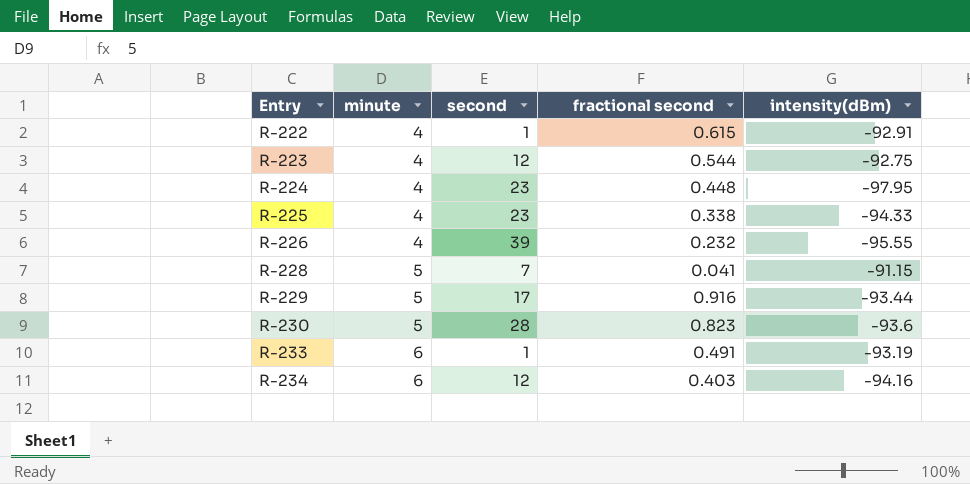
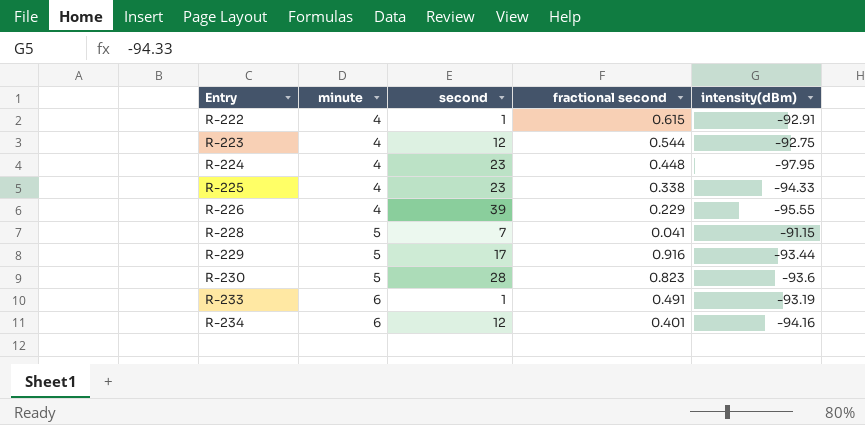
R-226 | fractional second: 0.232 -> 0.229
R-234 | fractional second: 0.403 -> 0.401

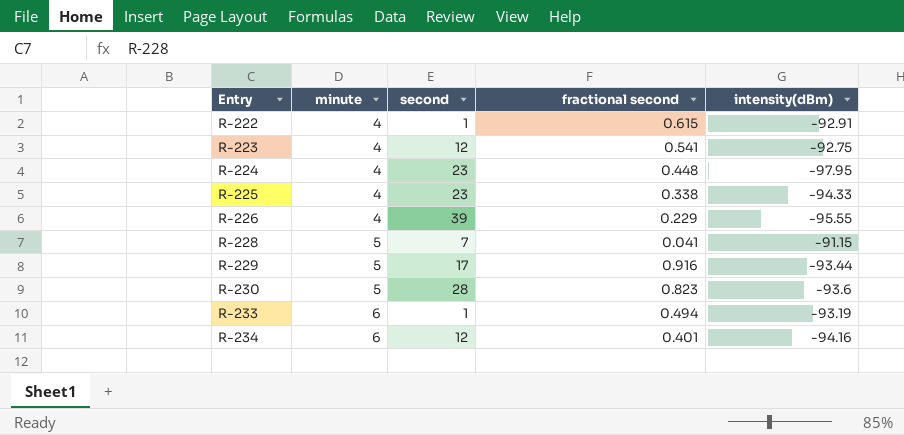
R-223 | fractional second: 0.544 -> 0.541
R-233 | fractional second: 0.491 -> 0.494

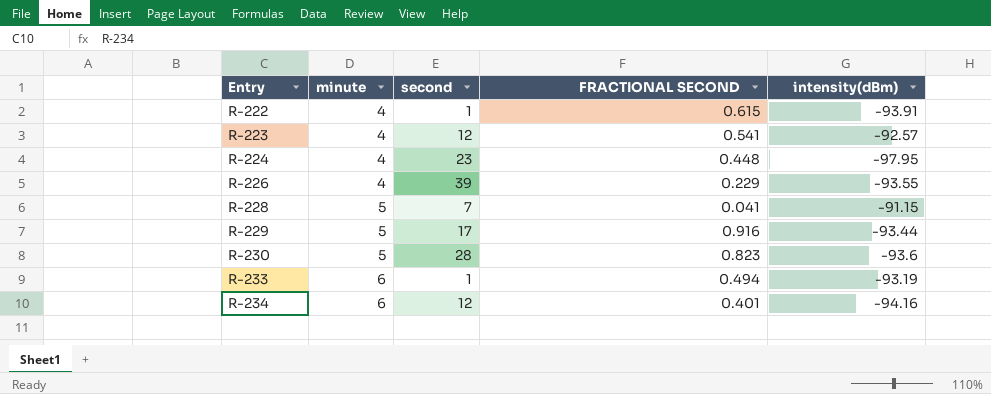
column name: fractional second -> FRACTIONAL SECOND
row R-225: 4 | 23 | 0.338 | -94.33 -> none
R-222 | intensity(dBm): -92.91 -> -93.91
R-223 | intensity(dBm): -92.75 -> -92.57
R-226 | intensity(dBm): -95.55 -> -93.55

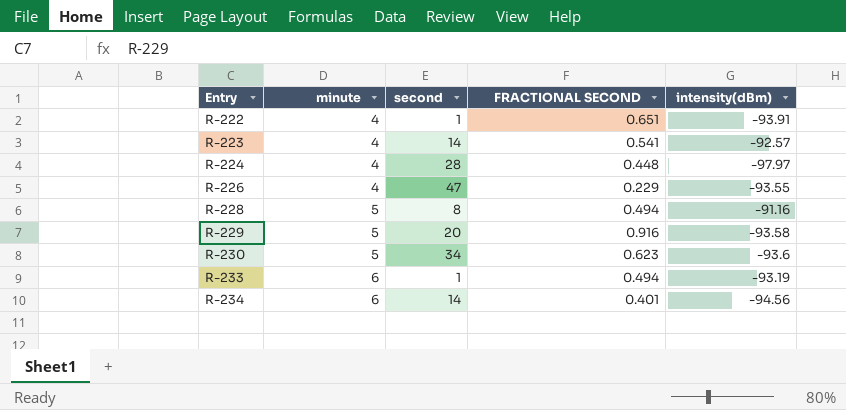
R-222 | FRACTIONAL SECOND: 0.615 -> 0.651
R-223 | second: 12 -> 14
R-224 | second: 23 -> 28
R-224 | intensity(dBm): -97.95 -> -97.97
R-226 | second: 39 -> 47
R-228 | second: 7 -> 8
R-228 | FRACTIONAL SECOND: 0.041 -> 0.494
R-228 | intensity(dBm): -91.15 -> -91.16
R-229 | second: 17 -> 20
R-229 | intensity(dBm): -93.44 -> -93.58
R-230 | second: 28 -> 34
R-230 | FRACTIONAL SECOND: 0.823 -> 0.623
R-234 | second: 12 -> 14
R-234 | intensity(dBm): -94.16 -> -94.56

